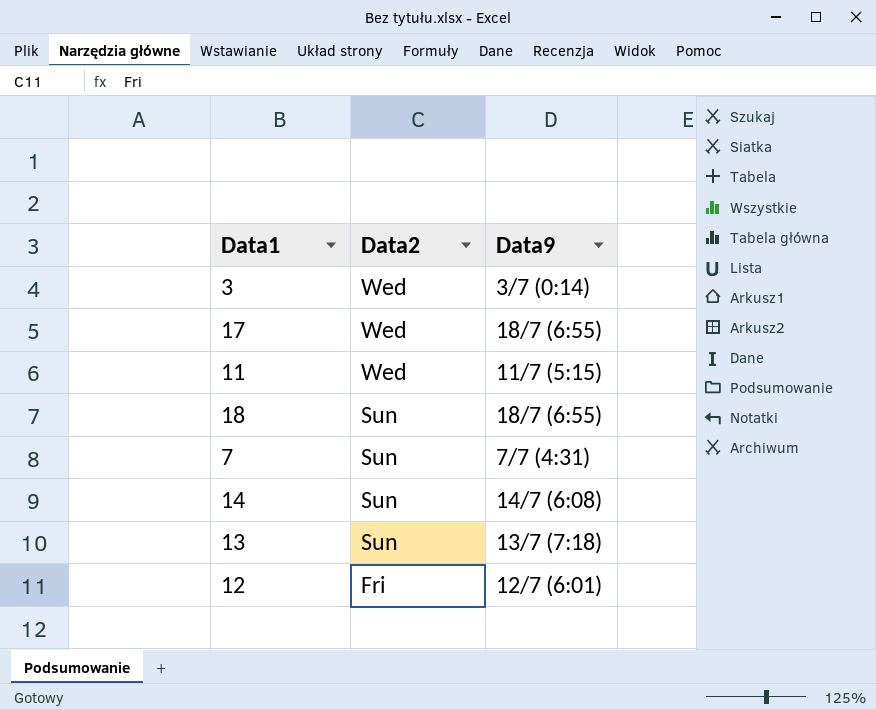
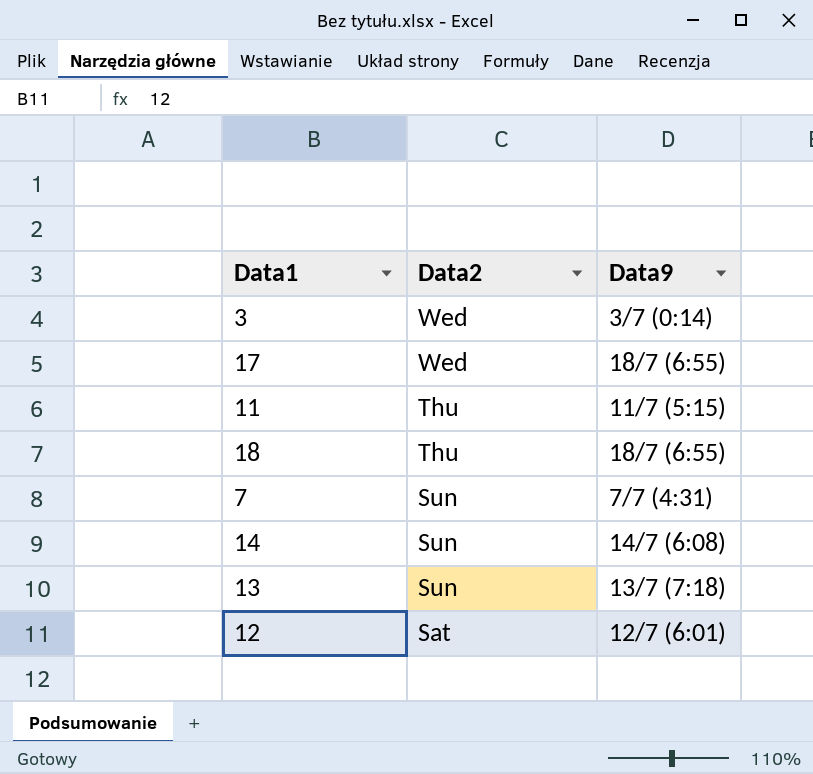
11 | Data2: Wed -> Thu
18 | Data2: Sun -> Thu
12 | Data2: Fri -> Sat

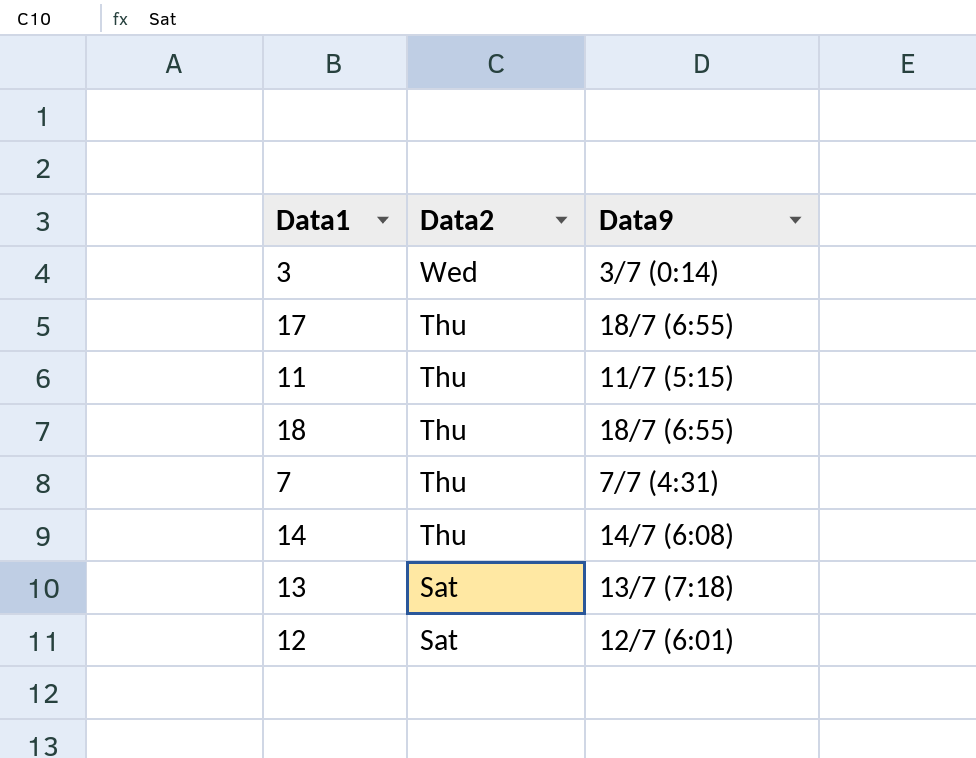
17 | Data2: Wed -> Thu
7 | Data2: Sun -> Thu
14 | Data2: Sun -> Thu
13 | Data2: Sun -> Sat

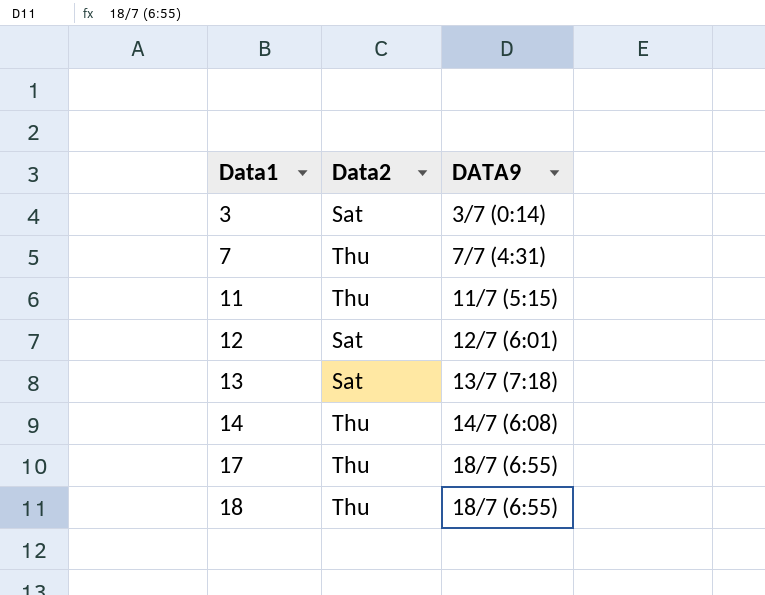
row order: Data2 descending -> Data1 ascending
column name: Data9 -> DATA9
3 | Data2: Wed -> Sat

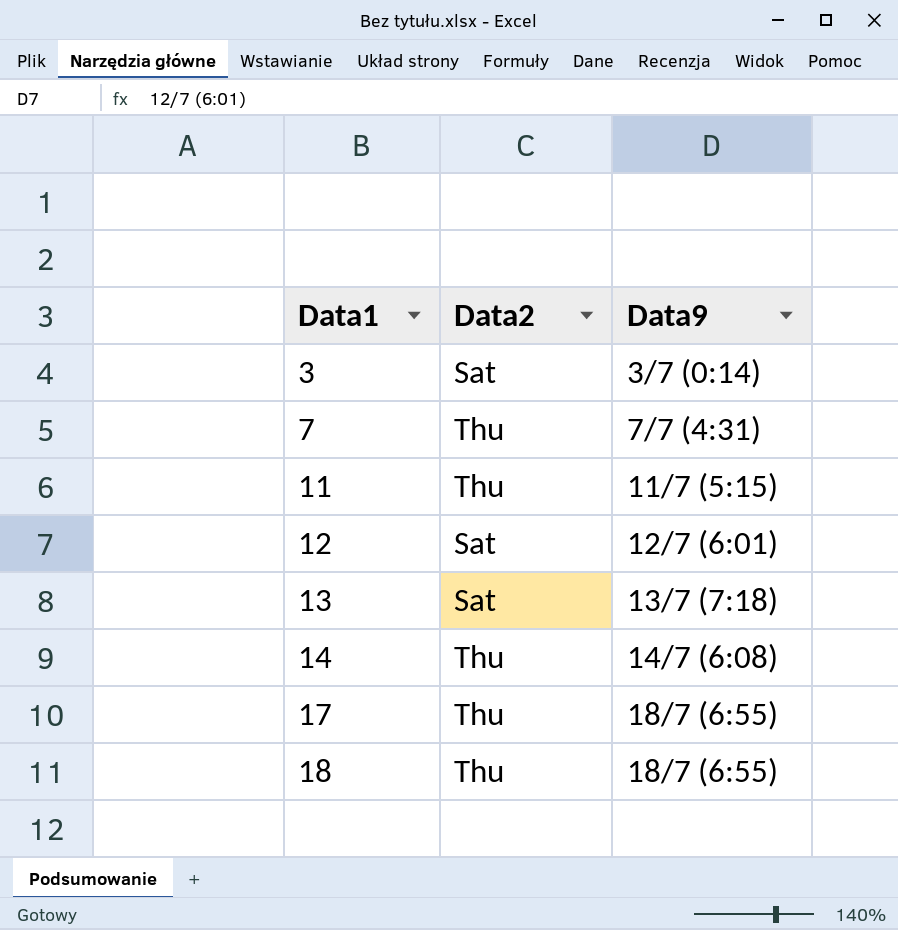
column name: DATA9 -> Data9

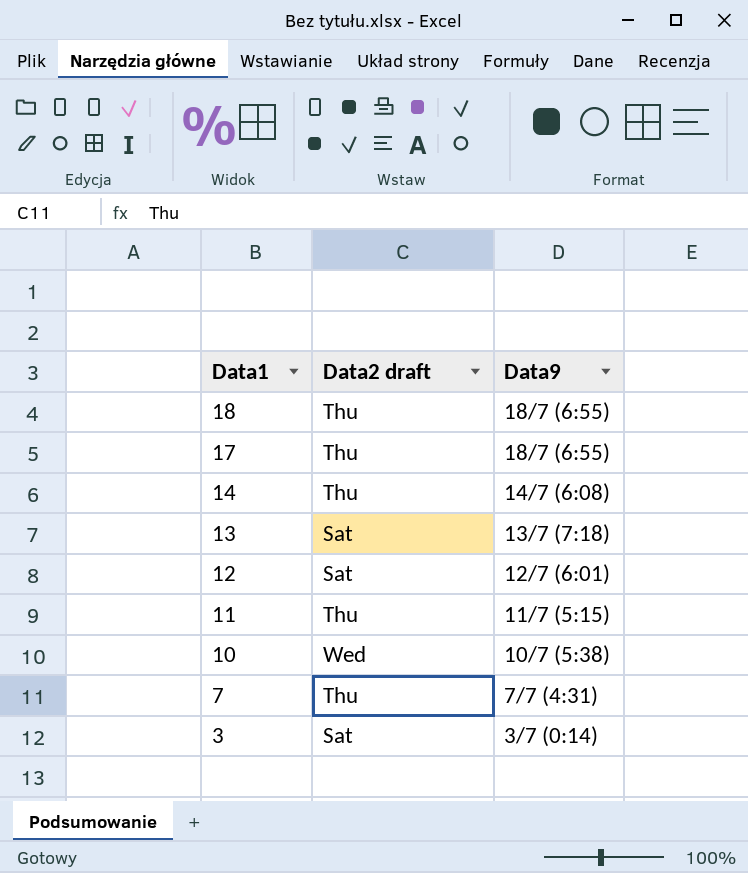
row order: Data1 ascending -> Data1 descending
column name: Data2 -> Data2 draft
row 10: none -> Wed | 10/7 (5:38)

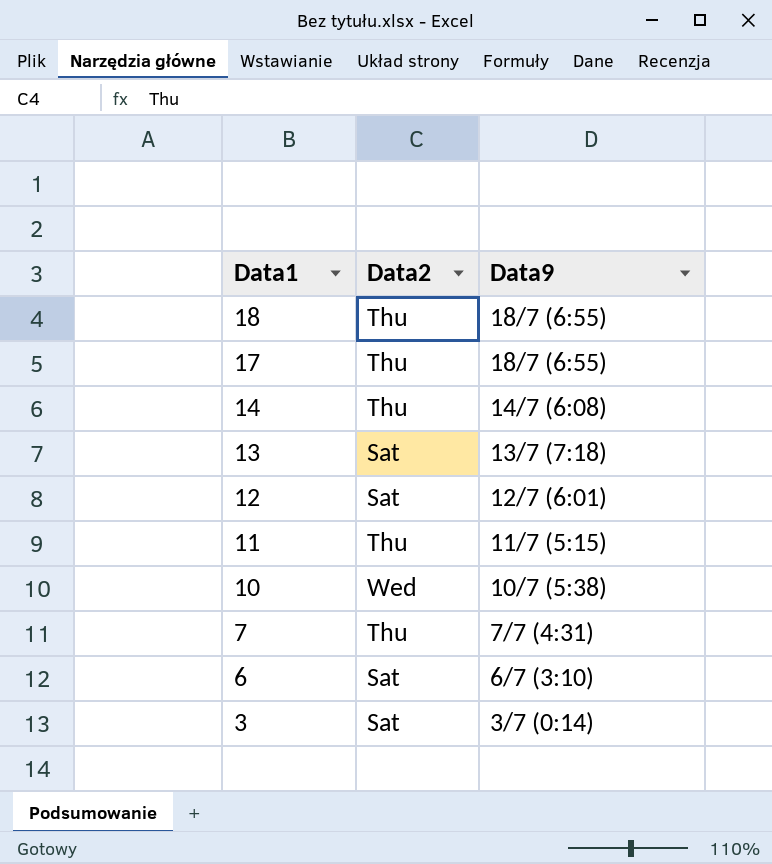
column name: Data2 draft -> Data2
row 6: none -> Sat | 6/7 (3:10)

